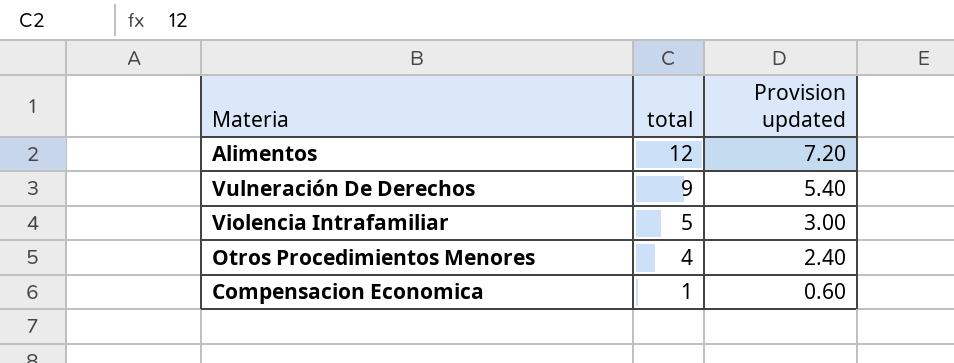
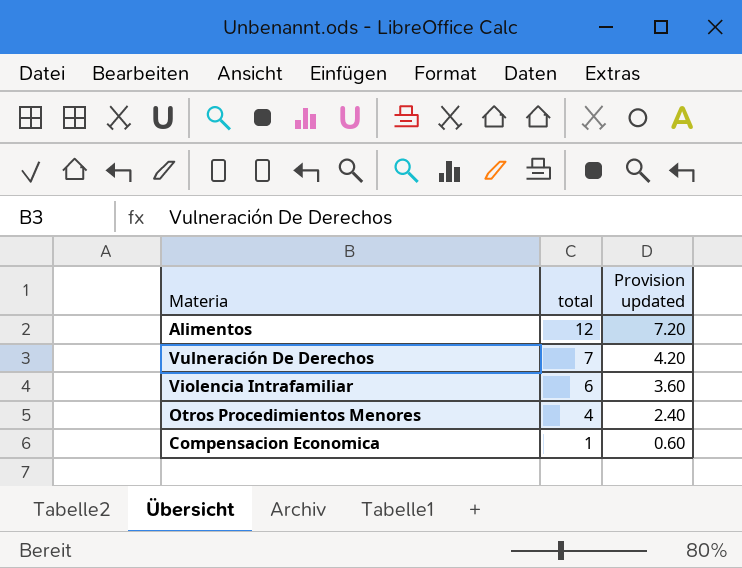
Vulneración De Derechos | total: 9 -> 7
Vulneración De Derechos | Provision updated: 5.40 -> 4.20
Violencia Intrafamiliar | total: 5 -> 6
Violencia Intrafamiliar | Provision updated: 3.00 -> 3.60

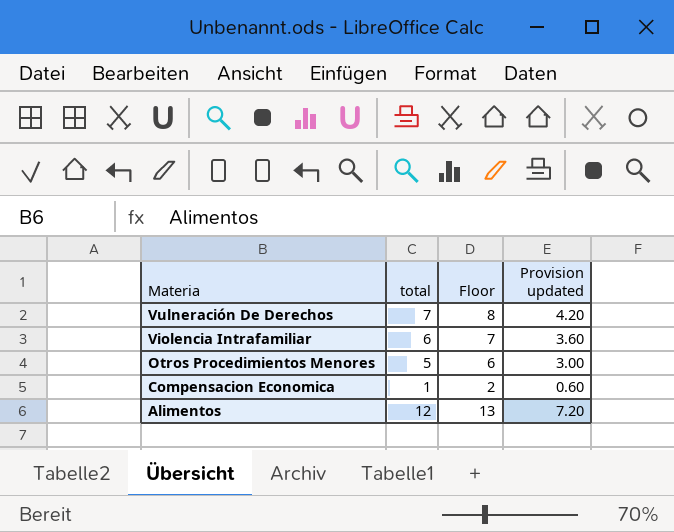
row order: total descending -> Materia descending
column Floor | formula: none -> [total] + 1
Otros Procedimientos Menores | total: 4 -> 5
Otros Procedimientos Menores | Provision updated: 2.40 -> 3.00

